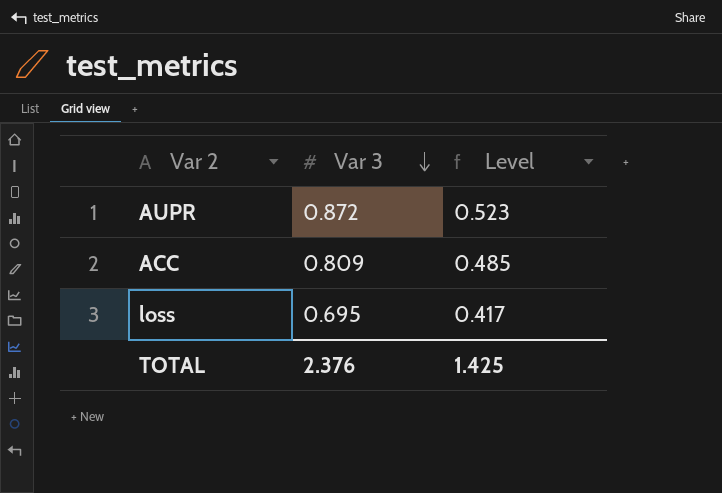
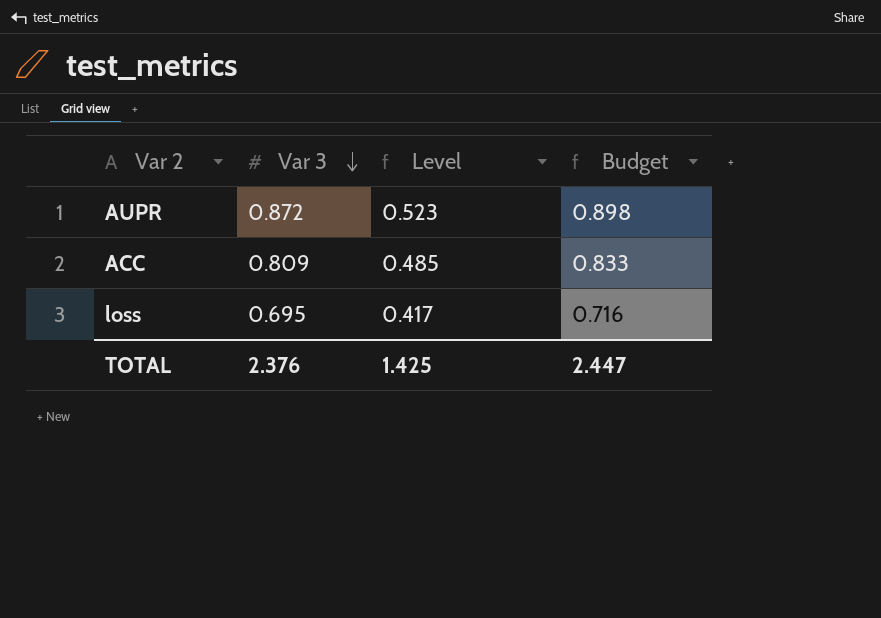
column Budget | formula: none -> [Var 3] * 1.03

